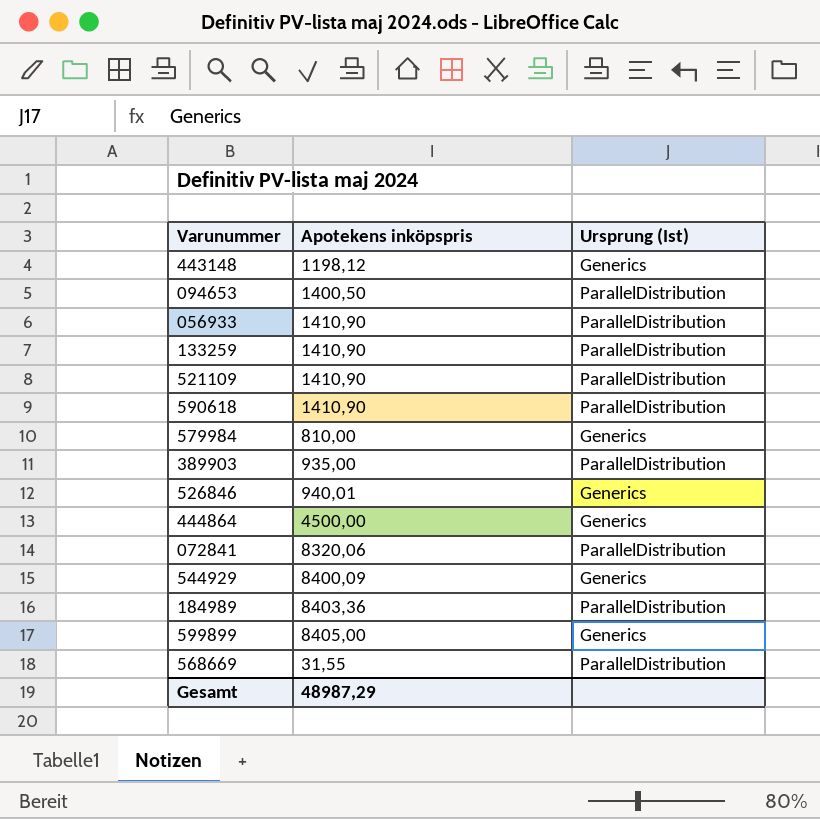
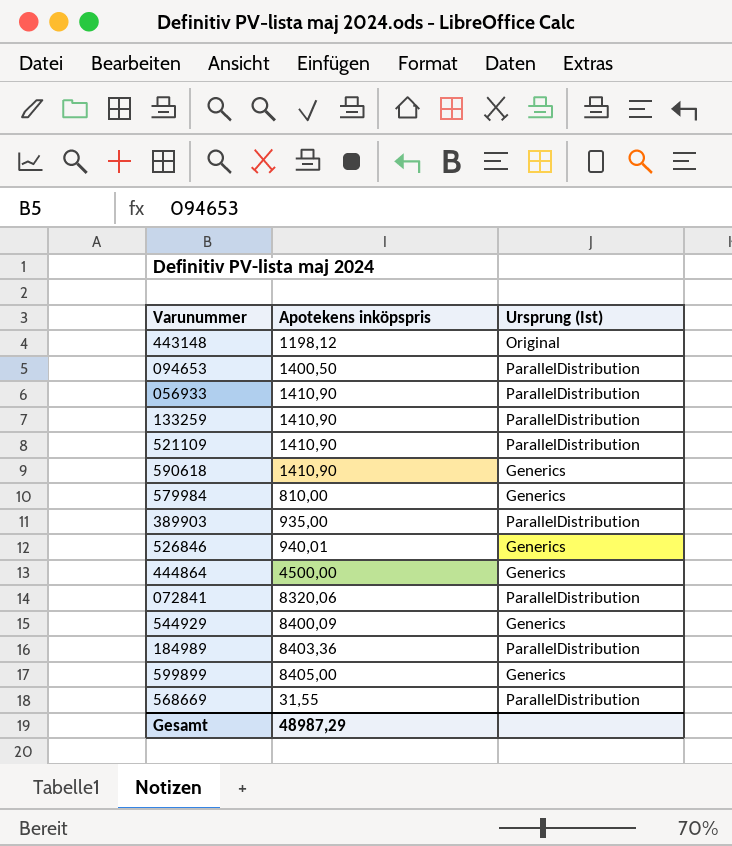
443148 | Ursprung (Ist): Generics -> Original
590618 | Ursprung (Ist): ParallelDistribution -> Generics

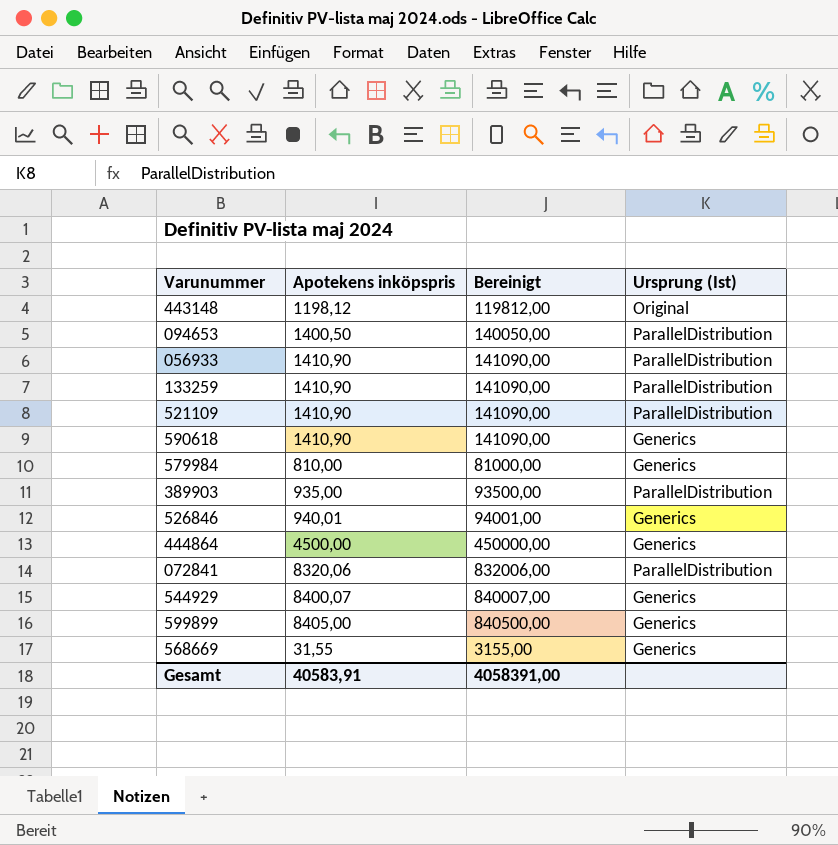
column Bereinigt | formula: none -> [Apotekens inköpspris] * 100
row 184989: 8403,36 | ParallelDistribution -> none
544929 | Apotekens inköpspris: 8400,09 -> 8400,07
568669 | Ursprung (Ist): ParallelDistribution -> Generics
Gesamt | Apotekens inköpspris: 48987,29 -> 40583,91

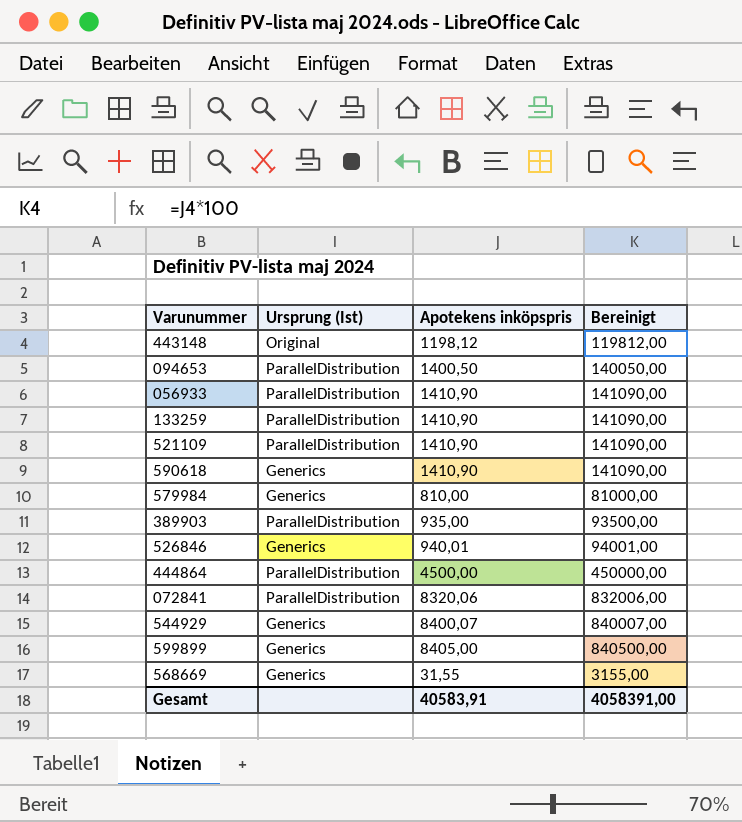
column Ursprung (Ist) | position: 4 -> 2
444864 | Ursprung (Ist): Generics -> ParallelDistribution

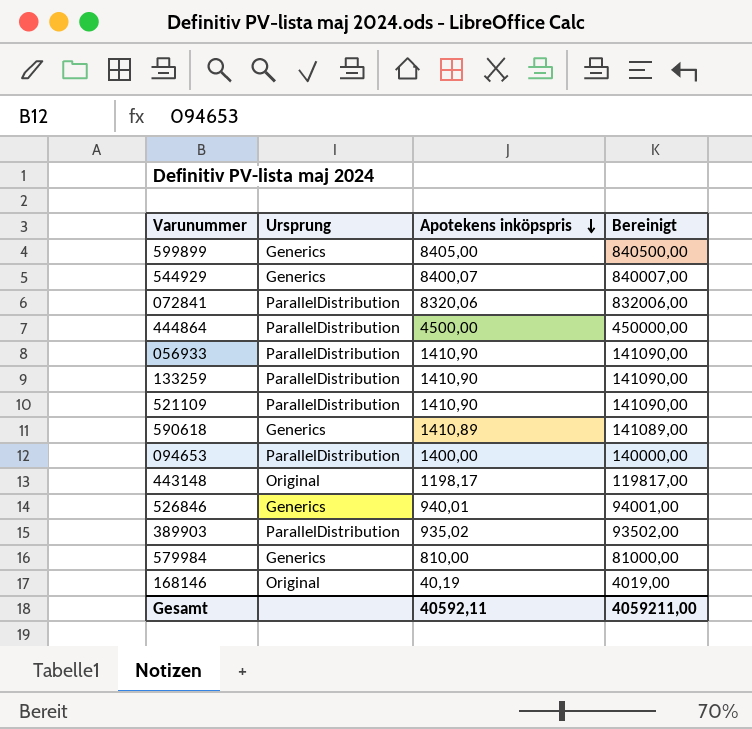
row order: none -> Apotekens inköpspris descending
column name: Ursprung (Ist) -> Ursprung
row 568669: Generics | 31,55 | 3155,00 -> none
590618 | Apotekens inköpspris: 1410,90 -> 1410,89
590618 | Bereinigt: 141090,00 -> 141089,00
094653 | Apotekens inköpspris: 1400,50 -> 1400,00
094653 | Bereinigt: 140050,00 -> 140000,00
443148 | Apotekens inköpspris: 1198,12 -> 1198,17
443148 | Bereinigt: 119812,00 -> 119817,00
389903 | Apotekens inköpspris: 935,00 -> 935,02
389903 | Bereinigt: 93500,00 -> 93502,00
row 168146: none -> Original | 40,19 | 4019,00
Gesamt | Apotekens inköpspris: 40583,91 -> 40592,11
Gesamt | Bereinigt: 4058391,00 -> 4059211,00

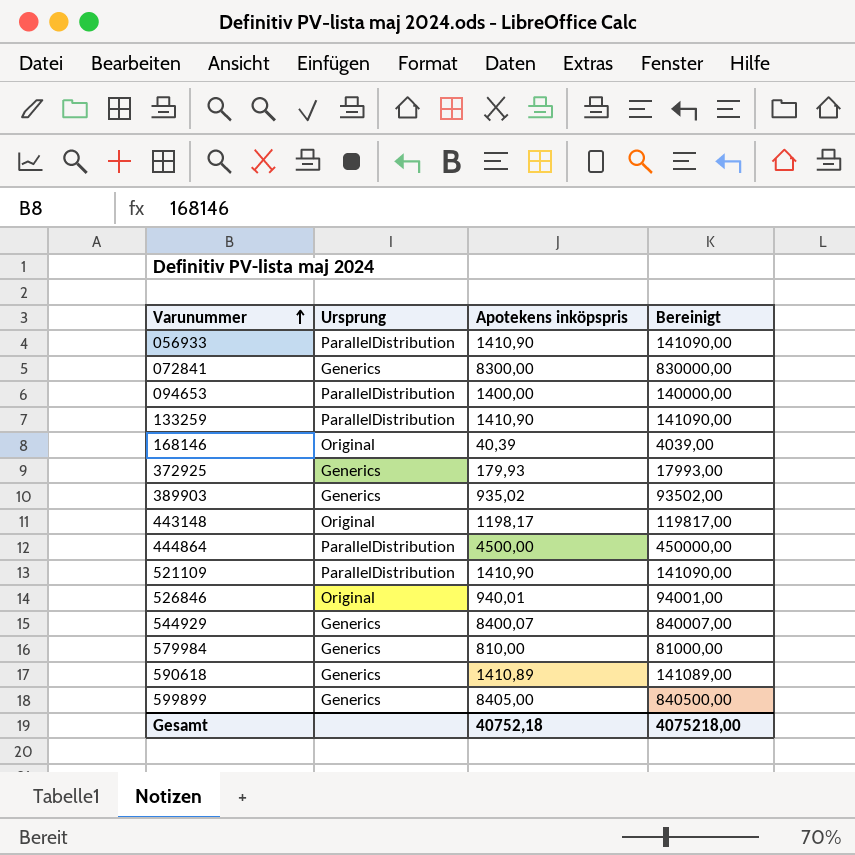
row order: Apotekens inköpspris descending -> Varunummer ascending
072841 | Ursprung: ParallelDistribution -> Generics
072841 | Apotekens inköpspris: 8320,06 -> 8300,00
072841 | Bereinigt: 832006,00 -> 830000,00
168146 | Apotekens inköpspris: 40,19 -> 40,39
168146 | Bereinigt: 4019,00 -> 4039,00
row 372925: none -> Generics | 179,93 | 17993,00
389903 | Ursprung: ParallelDistribution -> Generics
526846 | Ursprung: Generics -> Original
Gesamt | Apotekens inköpspris: 40592,11 -> 40752,18
Gesamt | Bereinigt: 4059211,00 -> 4075218,00

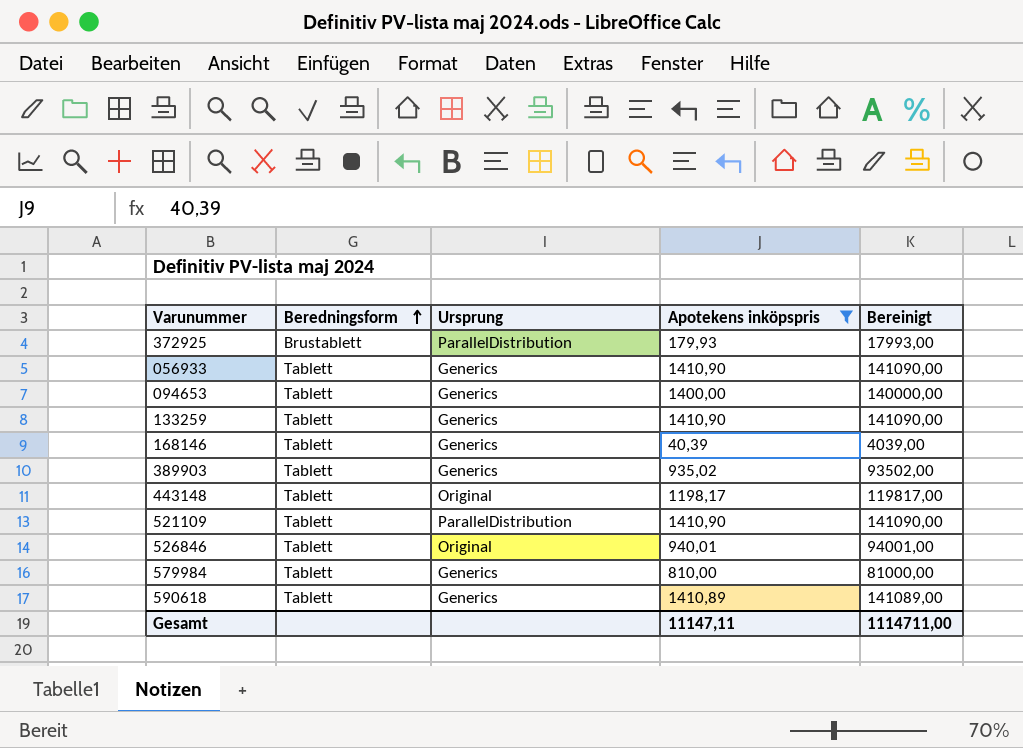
filter: none -> Apotekens inköpspris <= 1410,90
row order: Varunummer ascending -> Beredningsform ascending
column Beredningsform | position: none -> 2
372925 | Ursprung: Generics -> ParallelDistribution
056933 | Ursprung: ParallelDistribution -> Generics
094653 | Ursprung: ParallelDistribution -> Generics
133259 | Ursprung: ParallelDistribution -> Generics
168146 | Ursprung: Original -> Generics
Gesamt | Apotekens inköpspris: 40752,18 -> 11147,11
Gesamt | Bereinigt: 4075218,00 -> 1114711,00

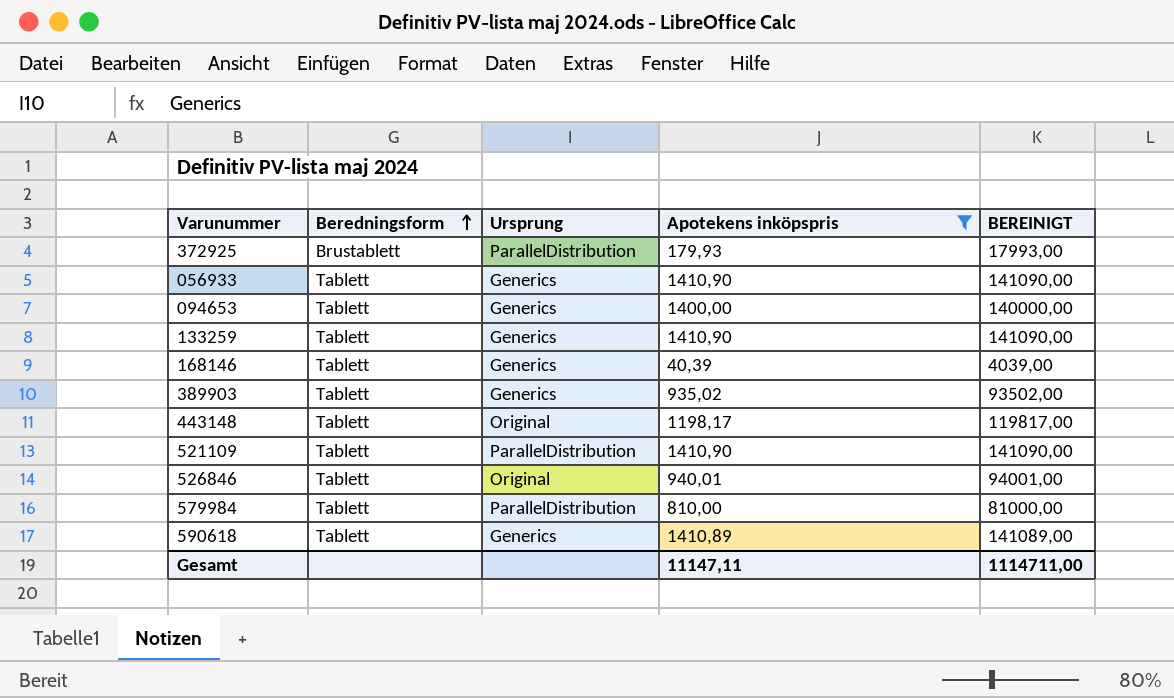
column name: Bereinigt -> BEREINIGT
579984 | Ursprung: Generics -> ParallelDistribution

